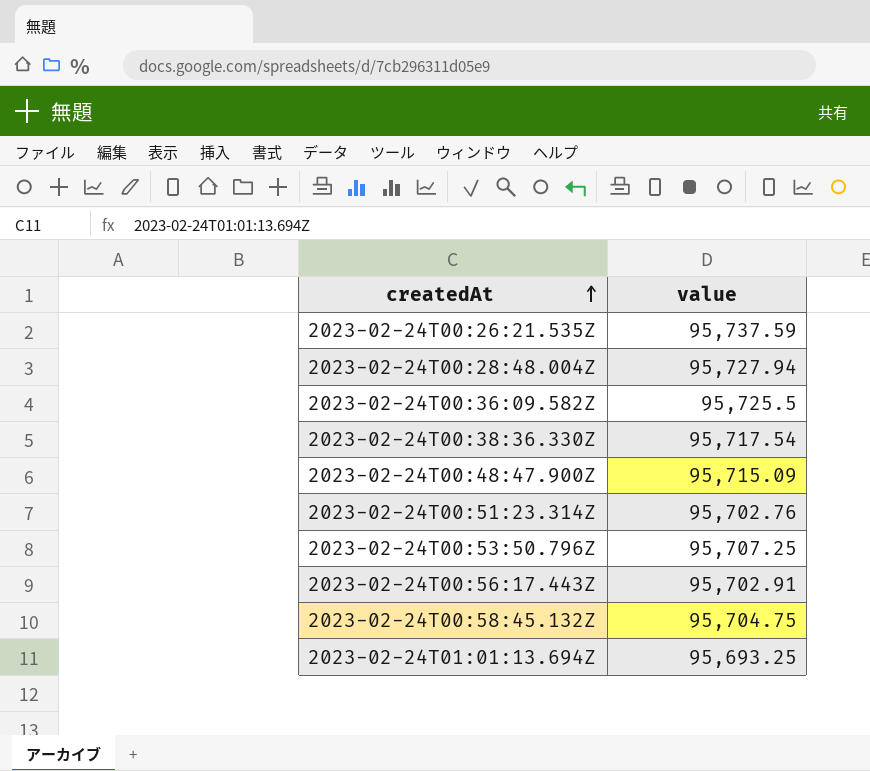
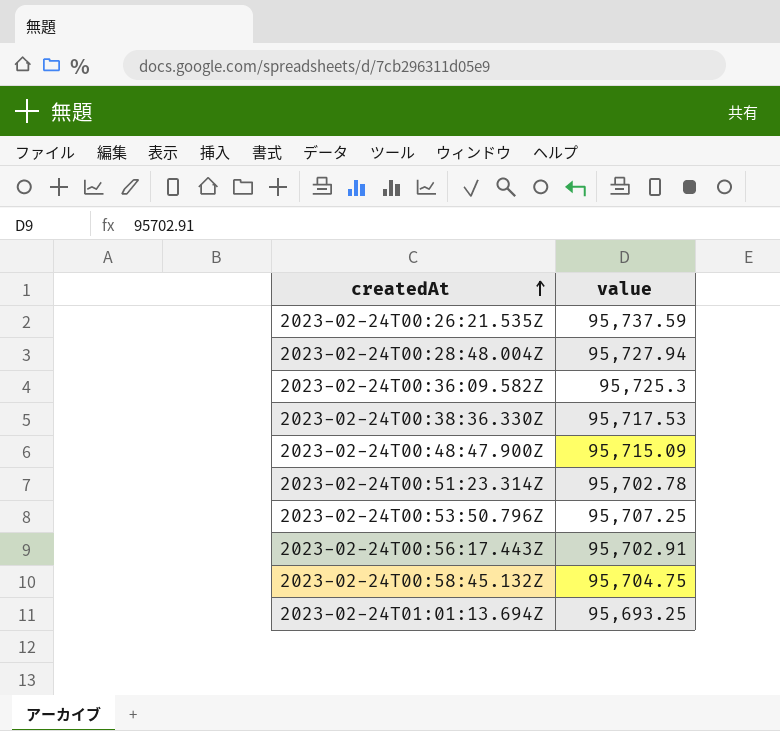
2023-02-24T00:36:09.582Z | value: 95,725.5 -> 95,725.3
2023-02-24T00:38:36.330Z | value: 95,717.54 -> 95,717.53
2023-02-24T00:51:23.314Z | value: 95,702.76 -> 95,702.78

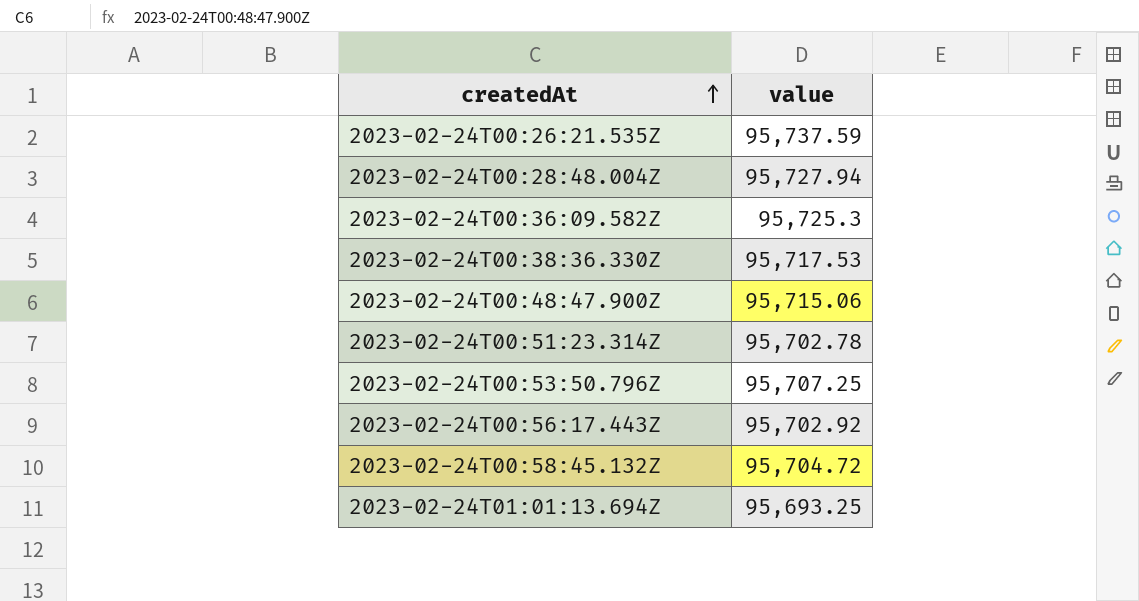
2023-02-24T00:48:47.900Z | value: 95,715.09 -> 95,715.06
2023-02-24T00:56:17.443Z | value: 95,702.91 -> 95,702.92
2023-02-24T00:58:45.132Z | value: 95,704.75 -> 95,704.72

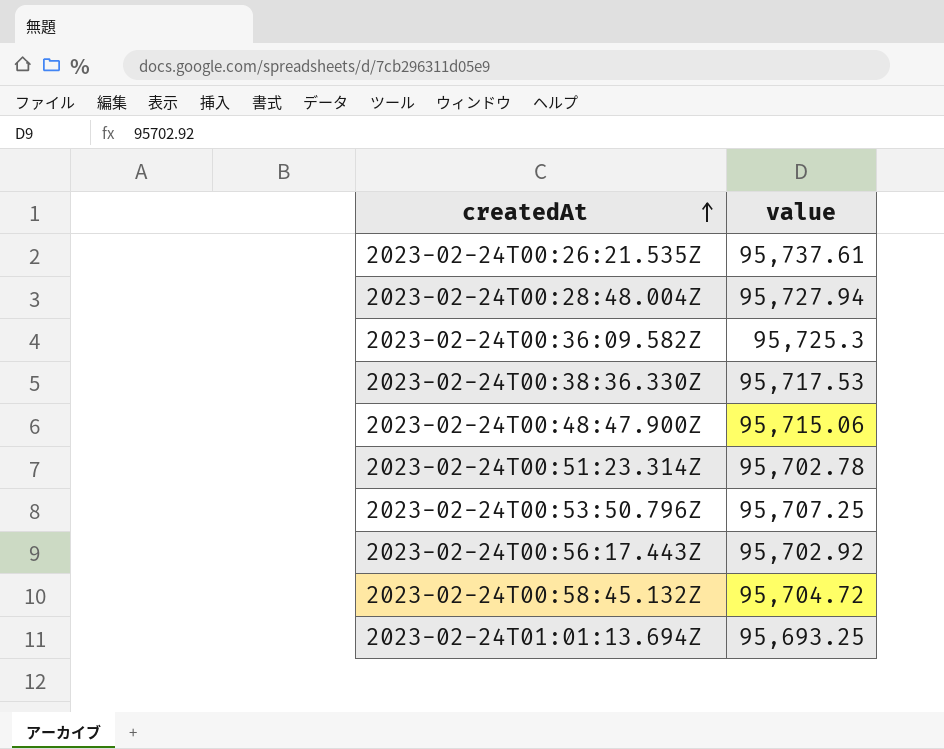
2023-02-24T00:26:21.535Z | value: 95,737.59 -> 95,737.61

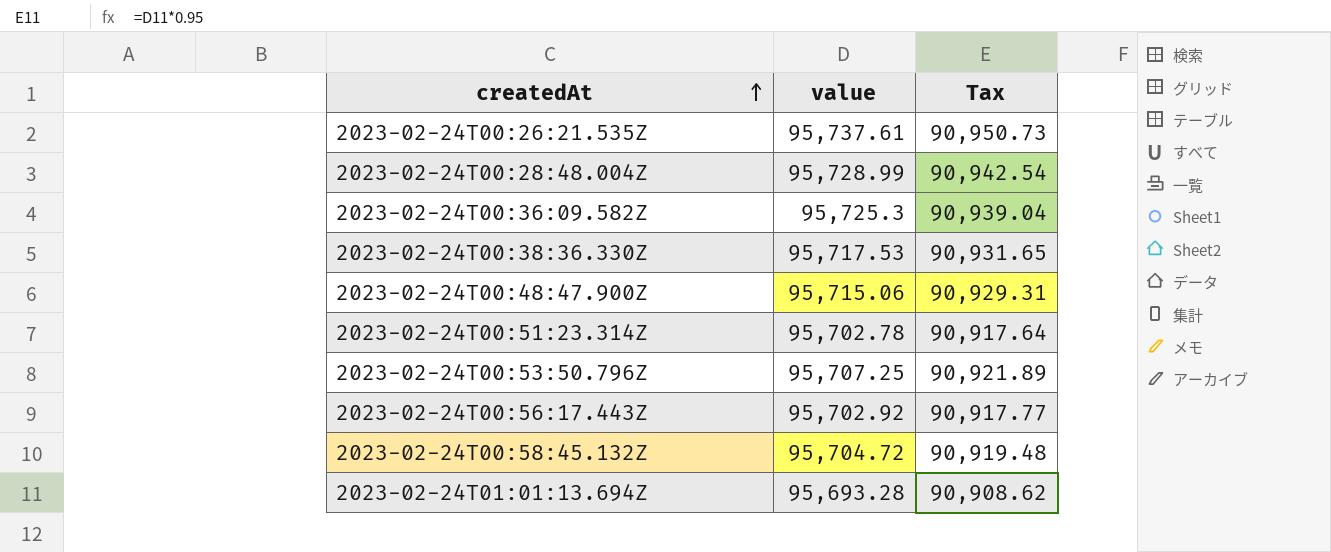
column Tax | formula: none -> [value] * 0.95
2023-02-24T00:28:48.004Z | value: 95,727.94 -> 95,728.99
2023-02-24T01:01:13.694Z | value: 95,693.25 -> 95,693.28

